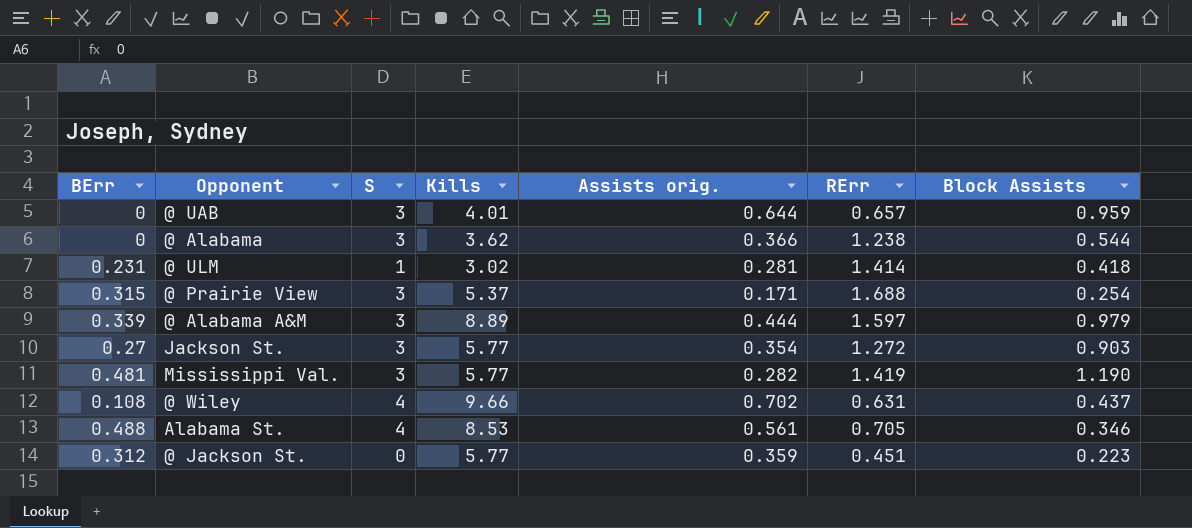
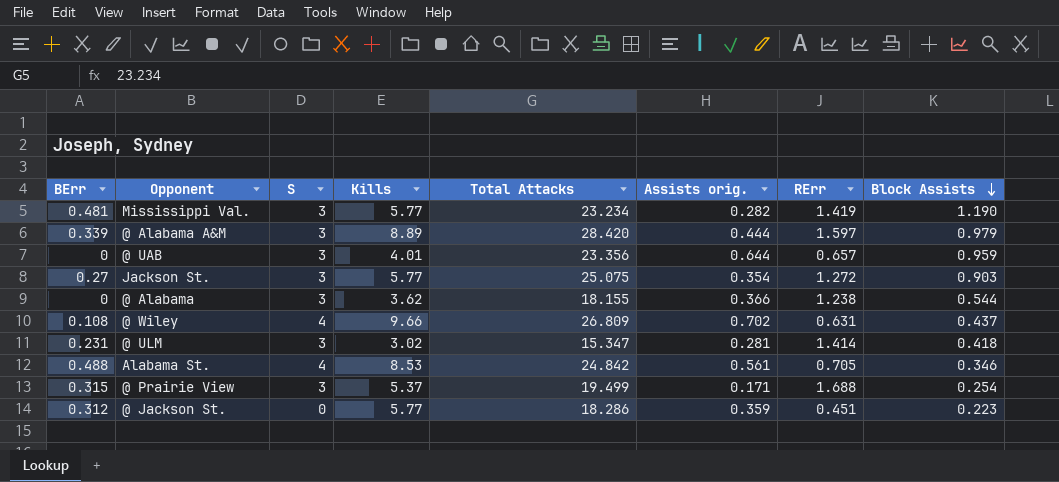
row order: none -> Block Assists descending
column Total Attacks | position: none -> 5
@ ULM | S: 1 -> 3

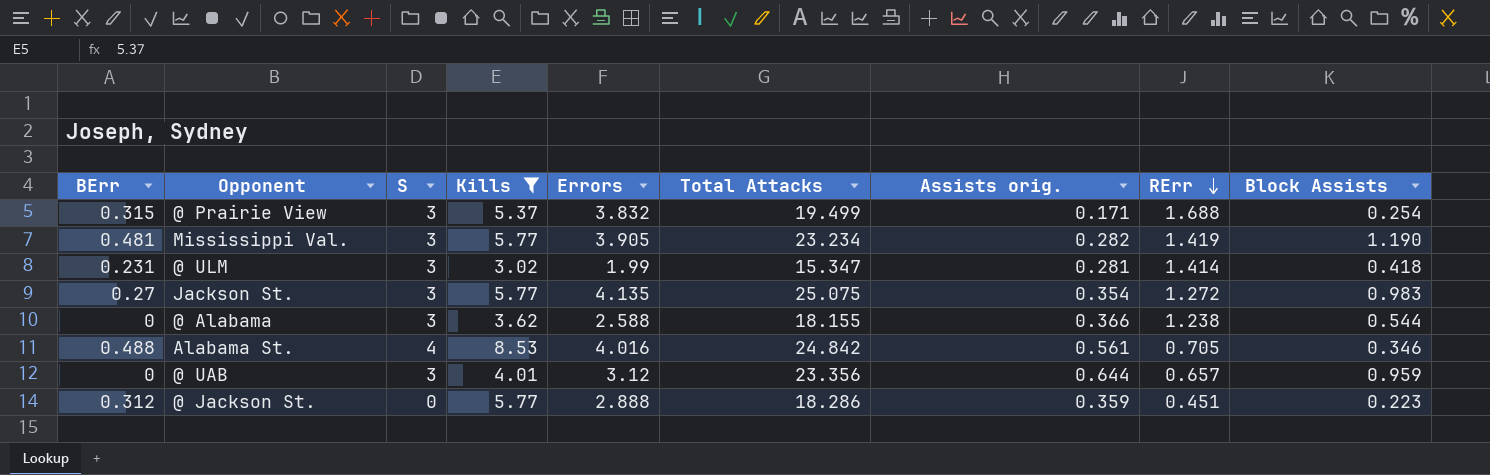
filter: none -> Kills <= 8.53
row order: Block Assists descending -> RErr descending
column Errors | position: none -> 5
Jackson St. | Block Assists: 0.903 -> 0.983

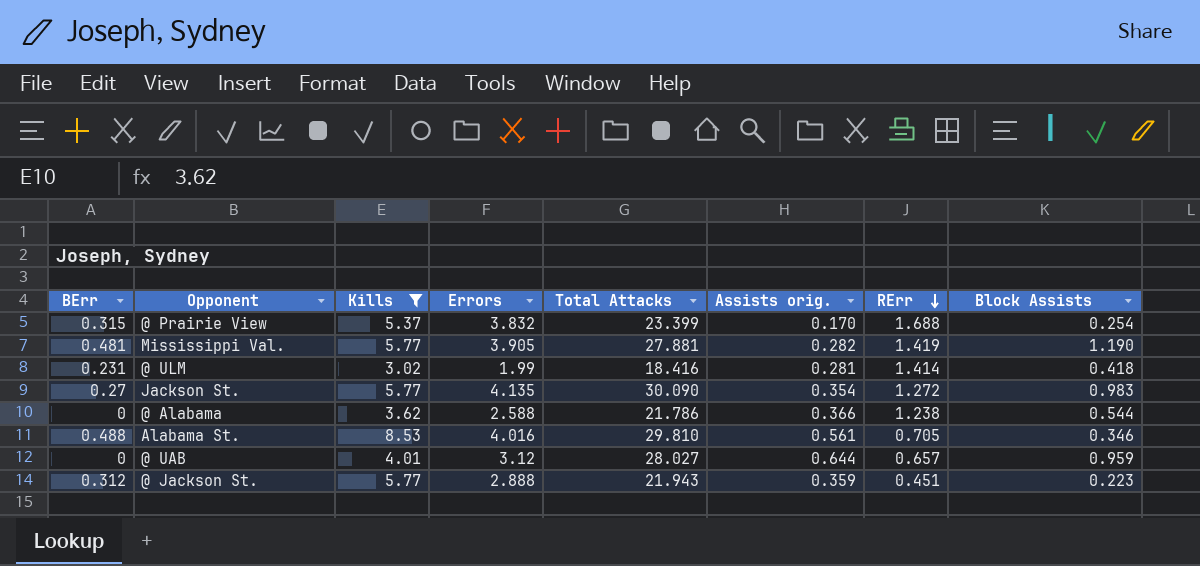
column S | position: 3 -> none
@ Prairie View | Total Attacks: 19.499 -> 23.399
@ Prairie View | Assists orig.: 0.171 -> 0.170
Mississippi Val. | Total Attacks: 23.234 -> 27.881
@ ULM | Total Attacks: 15.347 -> 18.416
Jackson St. | Total Attacks: 25.075 -> 30.090
@ Alabama | Total Attacks: 18.155 -> 21.786
Alabama St. | Total Attacks: 24.842 -> 29.810
@ UAB | Total Attacks: 23.356 -> 28.027
@ Jackson St. | Total Attacks: 18.286 -> 21.943

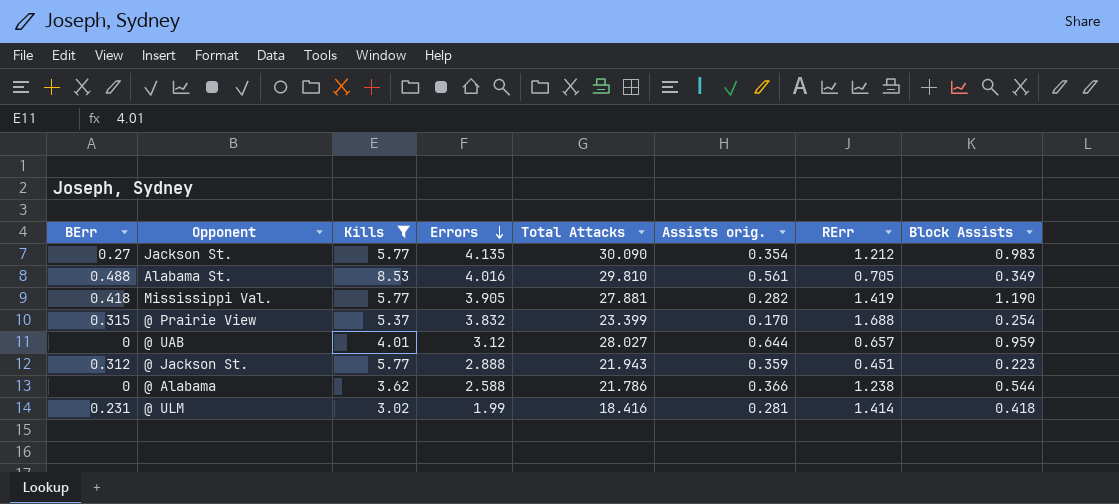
row order: RErr descending -> Errors descending
Jackson St. | RErr: 1.272 -> 1.212
Alabama St. | Block Assists: 0.346 -> 0.349
Mississippi Val. | BErr: 0.481 -> 0.418

